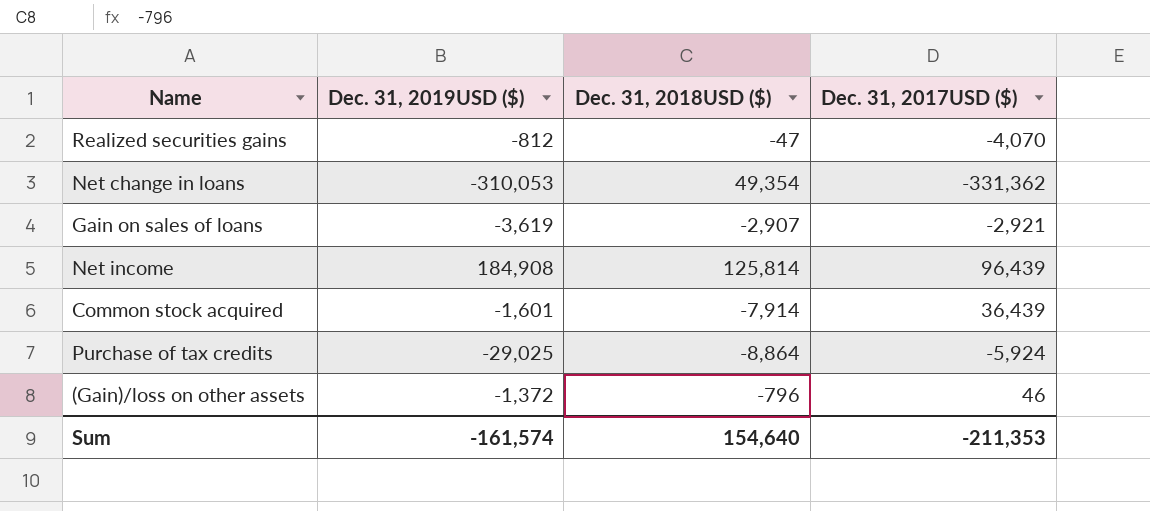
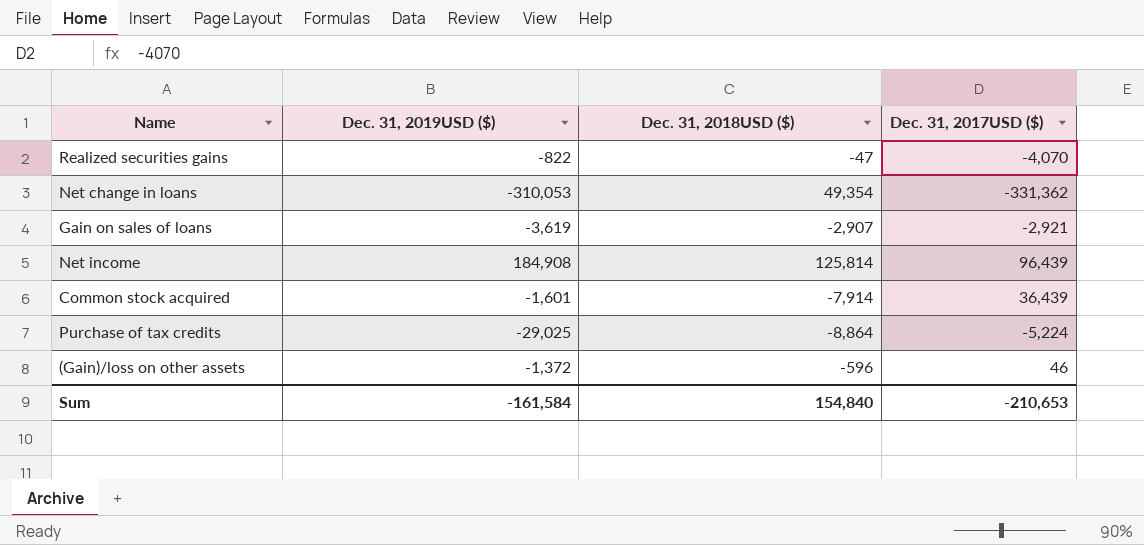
Realized securities gains | Dec. 31, 2019USD ($): -812 -> -822
Purchase of tax credits | Dec. 31, 2017USD ($): -5,924 -> -5,224
(Gain)/loss on other assets | Dec. 31, 2018USD ($): -796 -> -596
Sum | Dec. 31, 2019USD ($): -161,574 -> -161,584
Sum | Dec. 31, 2018USD ($): 154,640 -> 154,840
Sum | Dec. 31, 2017USD ($): -211,353 -> -210,653

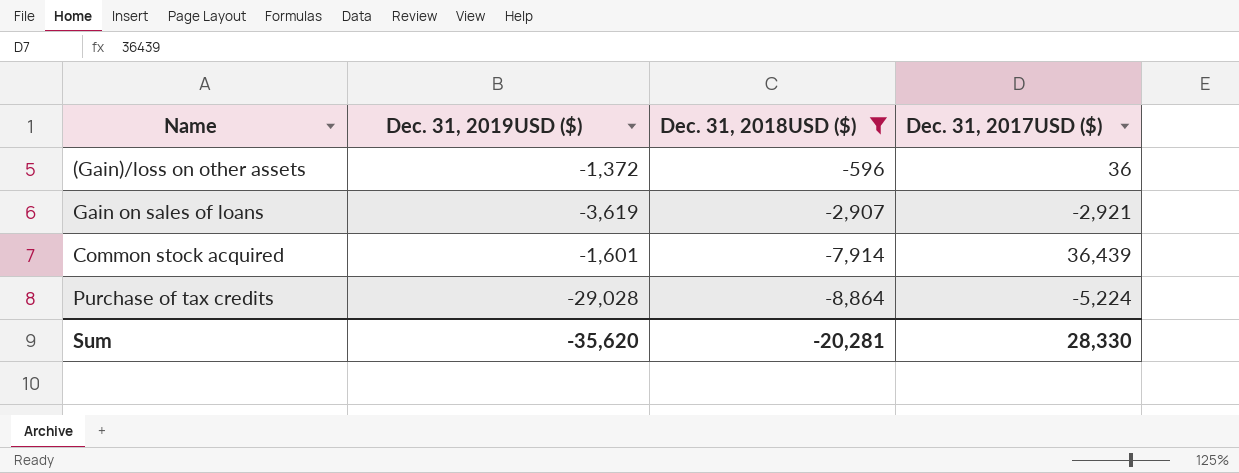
filter: none -> Dec. 31, 2018USD ($) <= -596
row order: none -> Dec. 31, 2018USD ($) descending
(Gain)/loss on other assets | Dec. 31, 2017USD ($): 46 -> 36
Purchase of tax credits | Dec. 31, 2019USD ($): -29,025 -> -29,028
Sum | Dec. 31, 2019USD ($): -161,584 -> -35,620
Sum | Dec. 31, 2018USD ($): 154,840 -> -20,281
Sum | Dec. 31, 2017USD ($): -210,653 -> 28,330

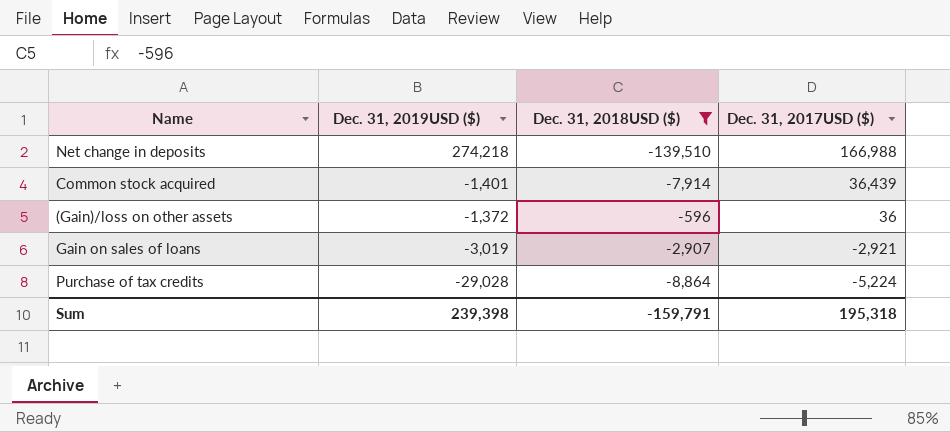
row order: Dec. 31, 2018USD ($) descending -> Dec. 31, 2017USD ($) descending
row Net change in deposits: none -> 274,218 | -139,510 | 166,988
Common stock acquired | Dec. 31, 2019USD ($): -1,601 -> -1,401
Gain on sales of loans | Dec. 31, 2019USD ($): -3,619 -> -3,019
Sum | Dec. 31, 2019USD ($): -35,620 -> 239,398
Sum | Dec. 31, 2018USD ($): -20,281 -> -159,791
Sum | Dec. 31, 2017USD ($): 28,330 -> 195,318

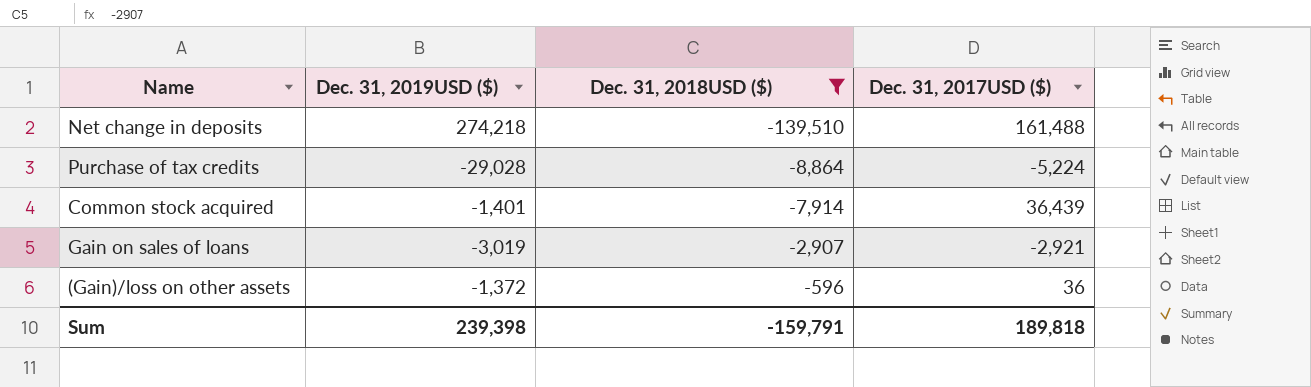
row order: Dec. 31, 2017USD ($) descending -> Dec. 31, 2018USD ($) ascending
Net change in deposits | Dec. 31, 2017USD ($): 166,988 -> 161,488
Sum | Dec. 31, 2017USD ($): 195,318 -> 189,818

